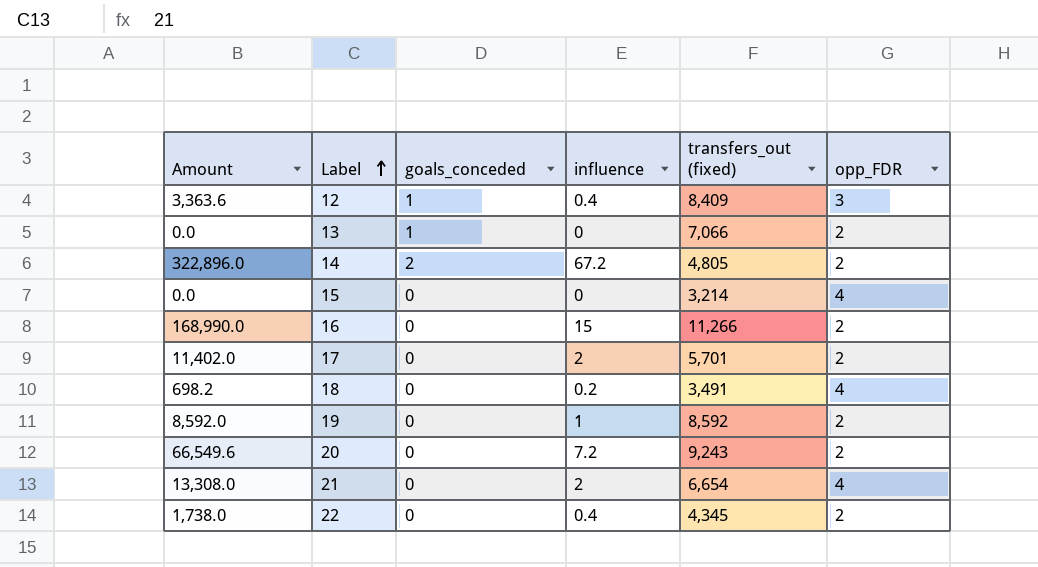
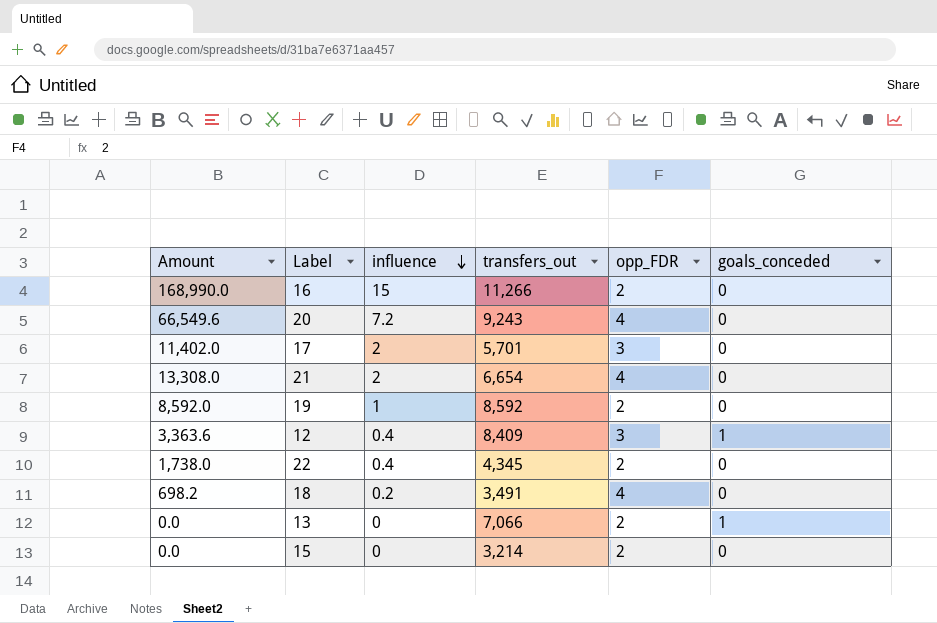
row order: Label ascending -> influence descending
column name: transfers_out (fixed) -> transfers_out
column goals_conceded | position: 3 -> 6
row 14: 322,896.0 | 2 | 67.2 | 4,805 | 2 -> none
20 | opp_FDR: 2 -> 4
17 | opp_FDR: 2 -> 3
15 | opp_FDR: 4 -> 2

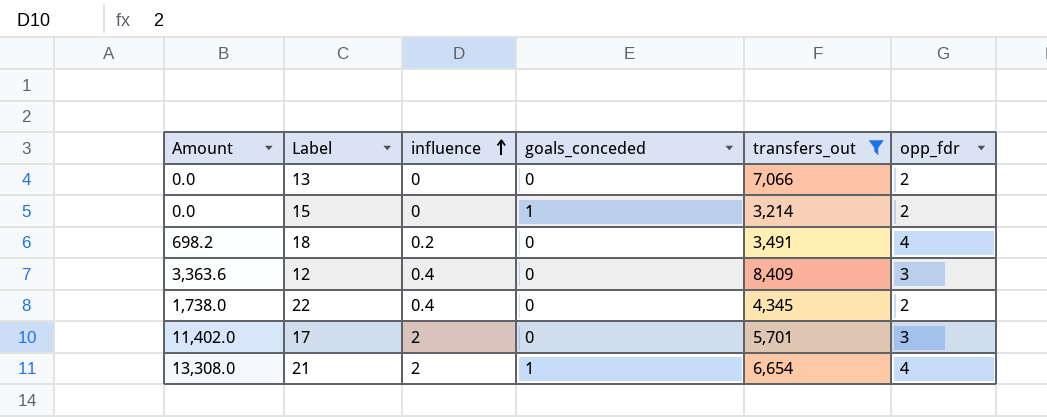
filter: none -> transfers_out <= 8,409
row order: influence descending -> influence ascending
column goals_conceded | position: 6 -> 4
column name: opp_FDR -> opp_fdr
13 | goals_conceded: 1 -> 0
15 | goals_conceded: 0 -> 1
12 | goals_conceded: 1 -> 0
21 | goals_conceded: 0 -> 1

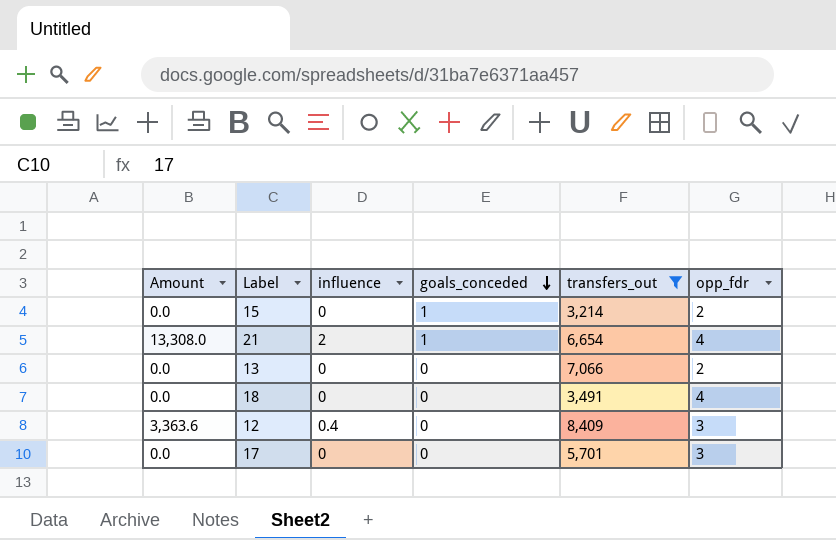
row order: influence ascending -> goals_conceded descending
row 22: 1,738.0 | 0.4 | 0 | 4,345 | 2 -> none
18 | Amount: 698.2 -> 0.0
18 | influence: 0.2 -> 0
17 | Amount: 11,402.0 -> 0.0
17 | influence: 2 -> 0

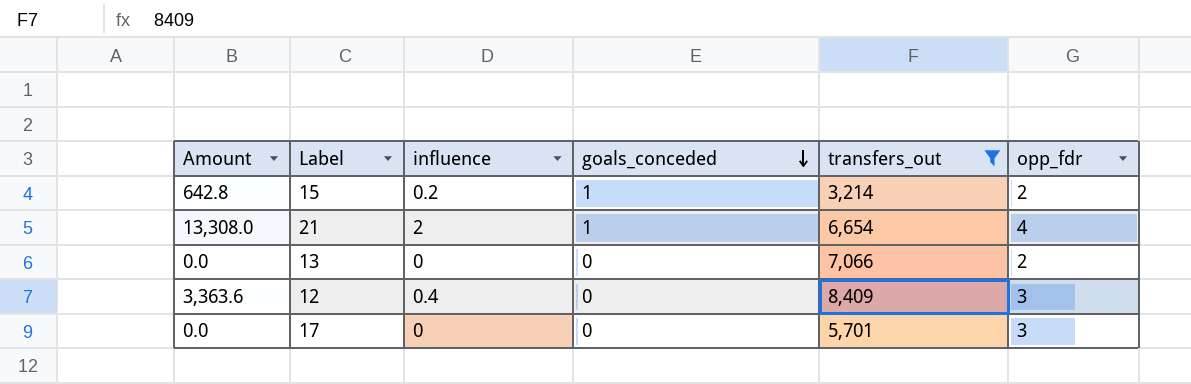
row 18: 0.0 | 0 | 0 | 3,491 | 4 -> none
15 | Amount: 0.0 -> 642.8
15 | influence: 0 -> 0.2

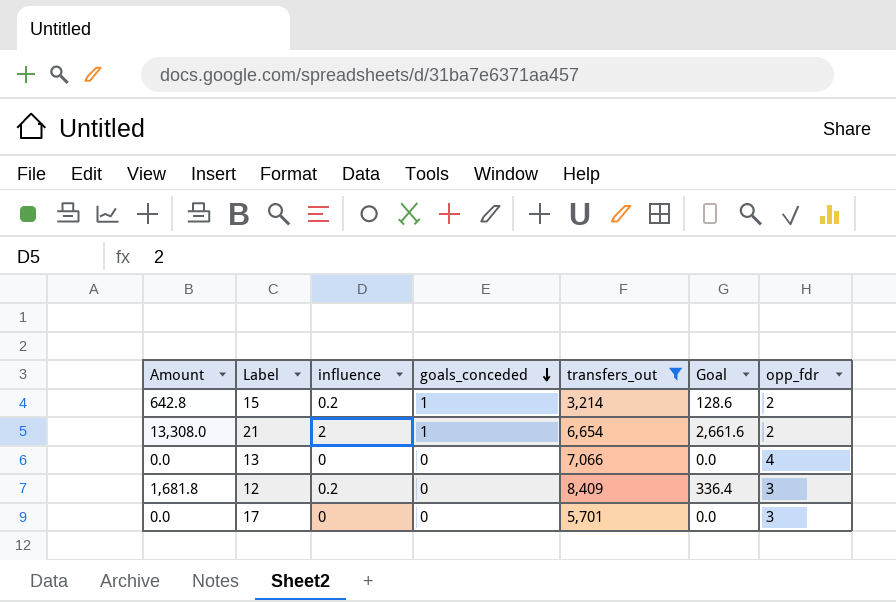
column Goal | formula: none -> [Amount] * 0.2
21 | opp_fdr: 4 -> 2
13 | opp_fdr: 2 -> 4
12 | Amount: 3,363.6 -> 1,681.8
12 | influence: 0.4 -> 0.2

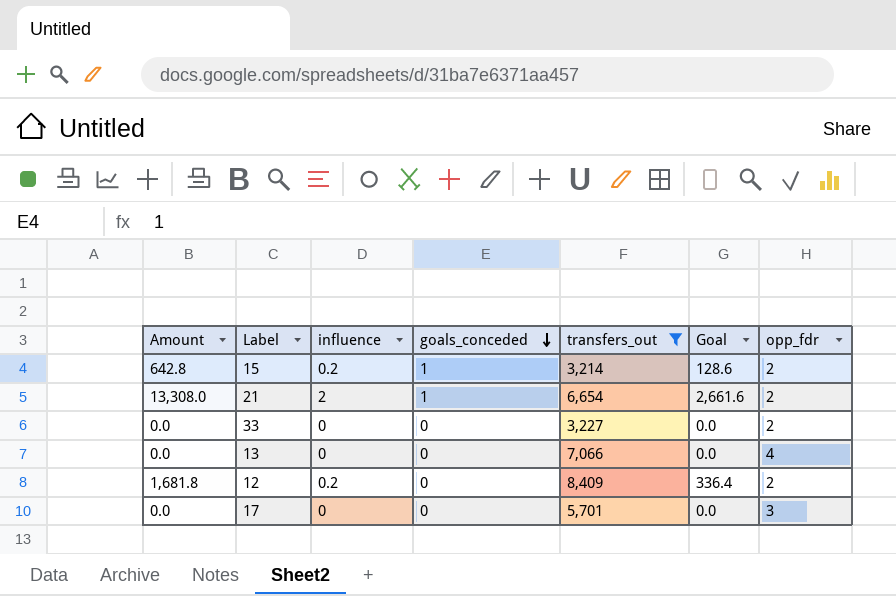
row 33: none -> 0.0 | 0 | 0 | 3,227 | 0.0 | 2
12 | opp_fdr: 3 -> 2

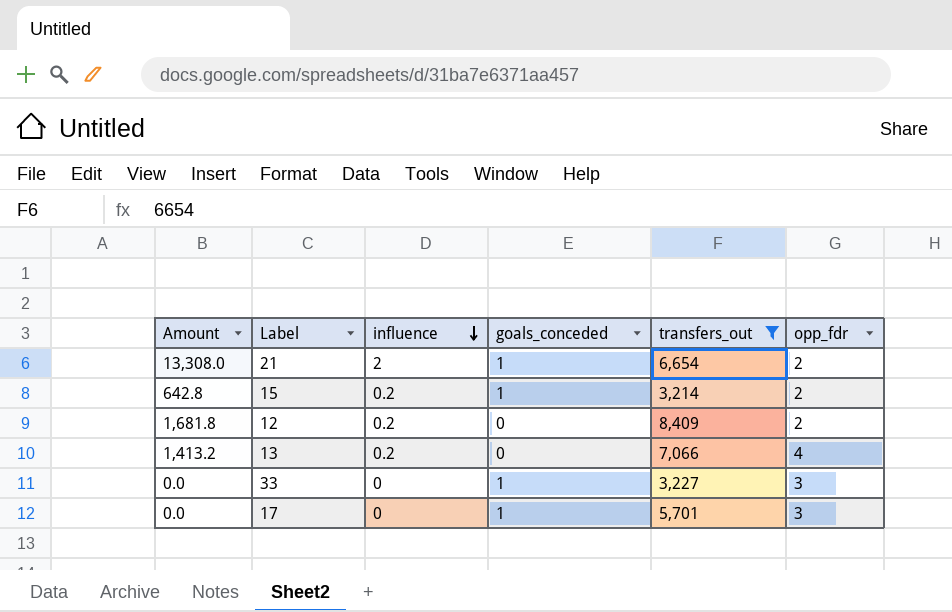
row order: goals_conceded descending -> influence descending
column Goal | formula: [Amount] * 0.2 -> none
13 | Amount: 0.0 -> 1,413.2
13 | influence: 0 -> 0.2
33 | goals_conceded: 0 -> 1
33 | opp_fdr: 2 -> 3
17 | goals_conceded: 0 -> 1

